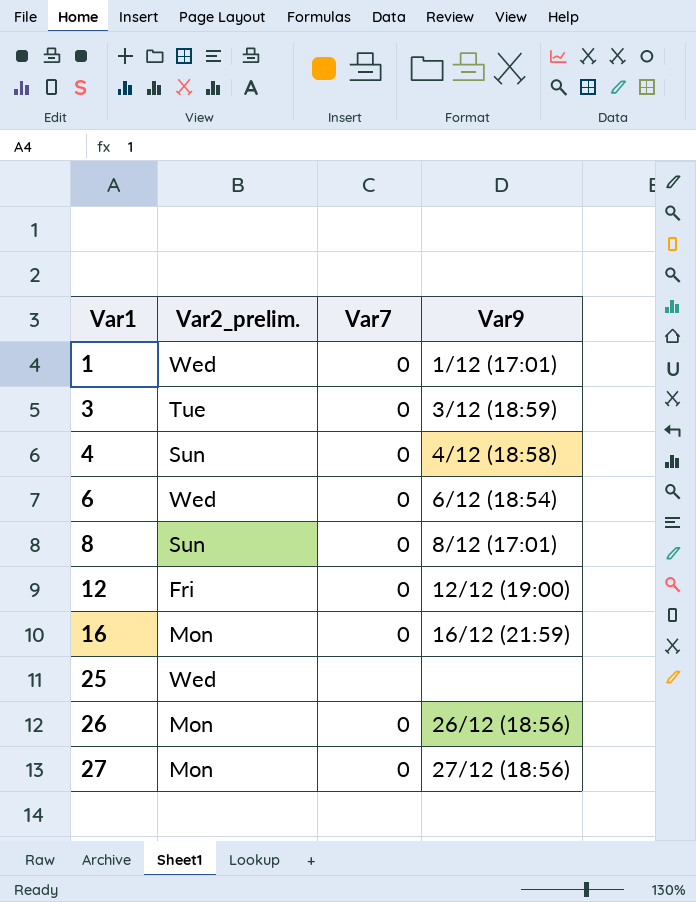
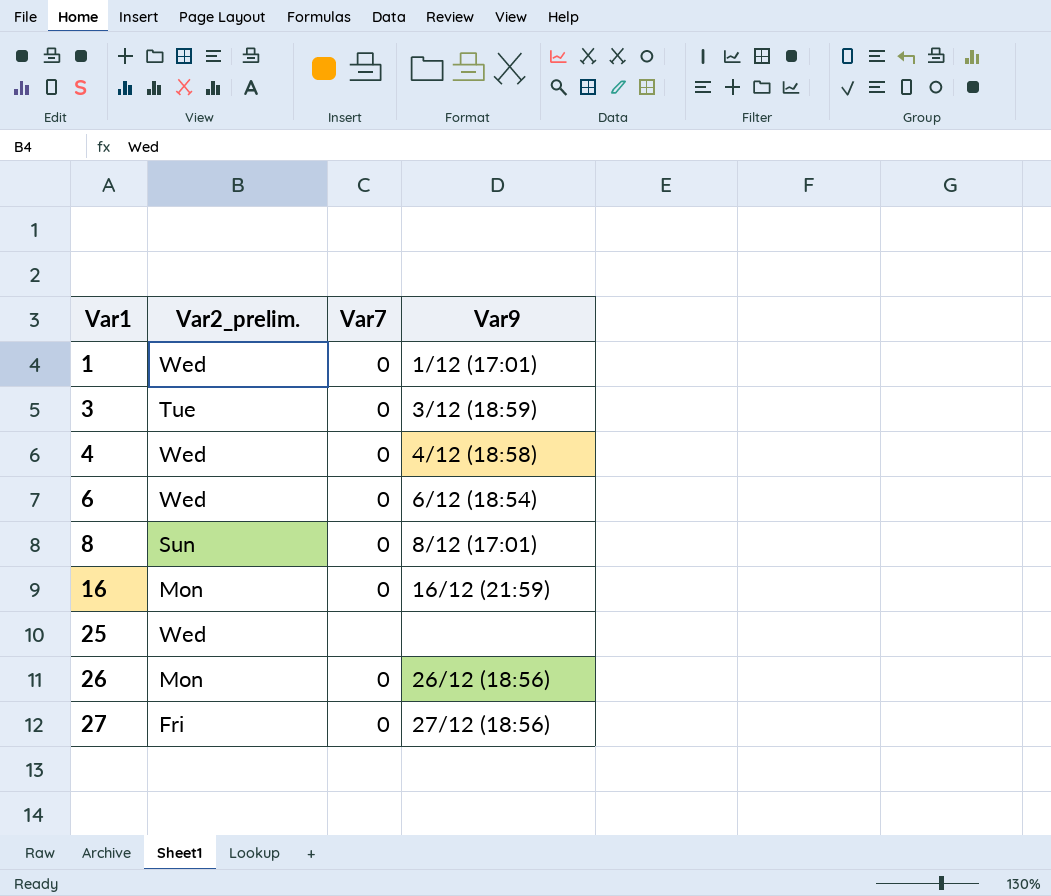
row 12: Fri | 0 | 12/12 (19:00) -> none
4 | Var2_prelim.: Sun -> Wed
27 | Var2_prelim.: Mon -> Fri

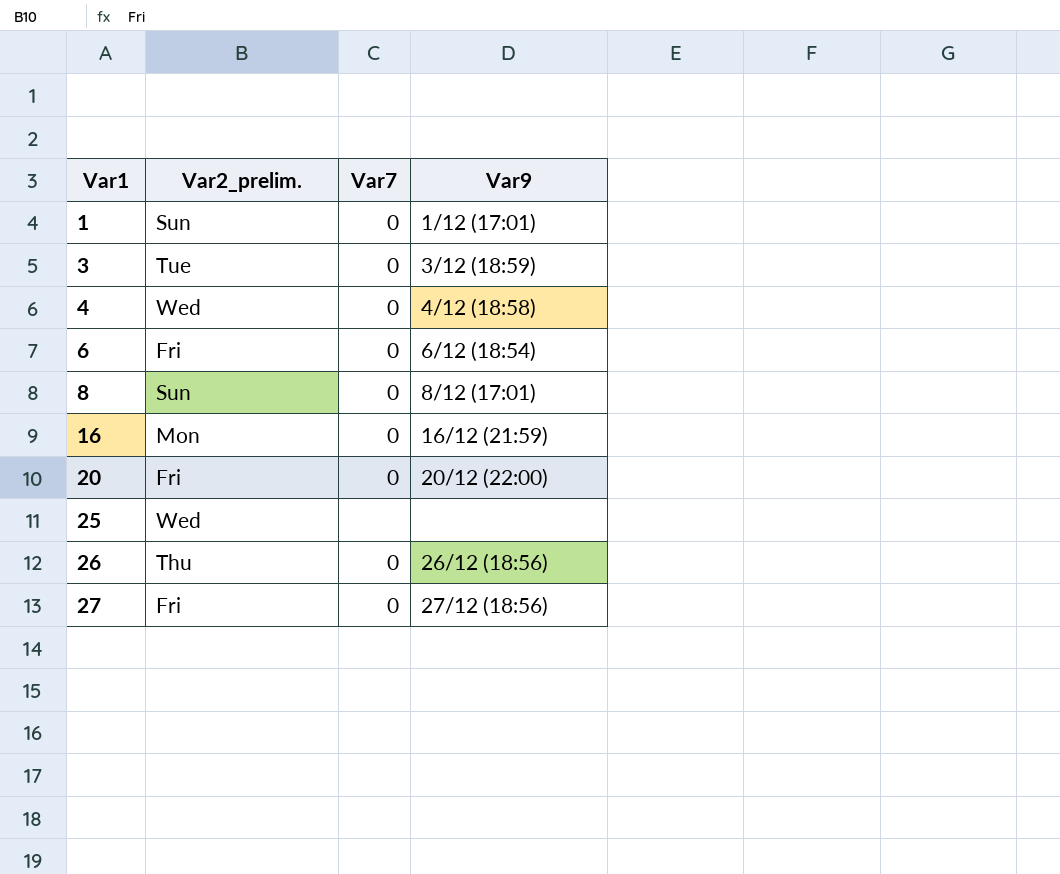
1 | Var2_prelim.: Wed -> Sun
6 | Var2_prelim.: Wed -> Fri
row 20: none -> Fri | 0 | 20/12 (22:00)
26 | Var2_prelim.: Mon -> Thu

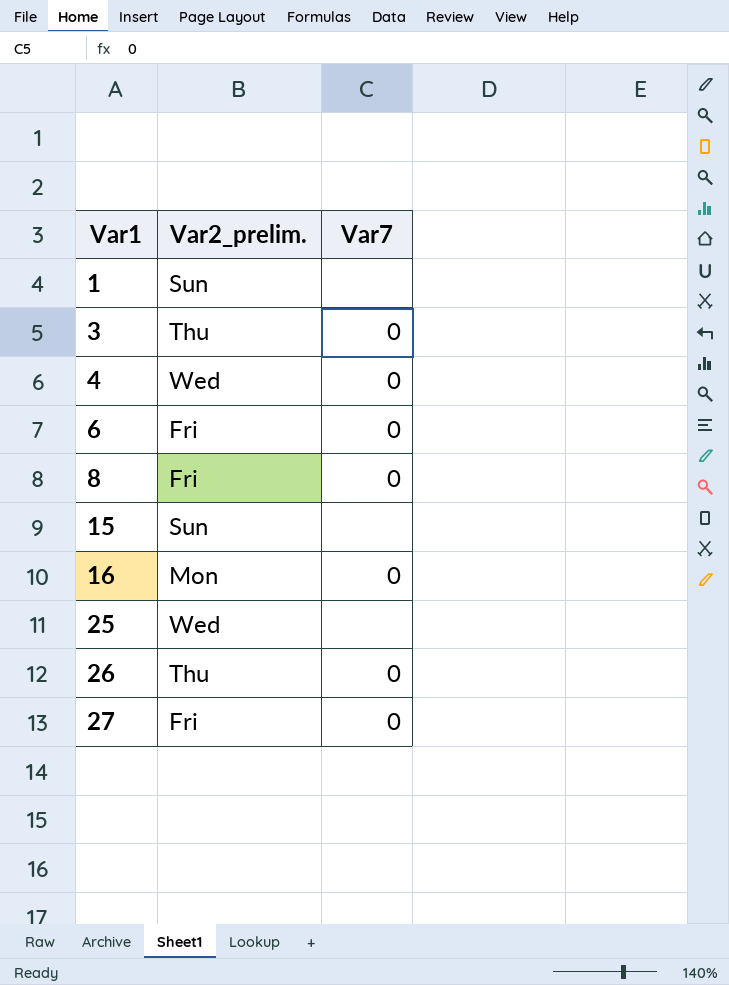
column Var9 | position: 4 -> none
row 20: Fri | 0 | 20/12 (22:00) -> none
1 | Var7: 0 -> none
3 | Var2_prelim.: Tue -> Thu
8 | Var2_prelim.: Sun -> Fri
row 15: none -> Sun | none

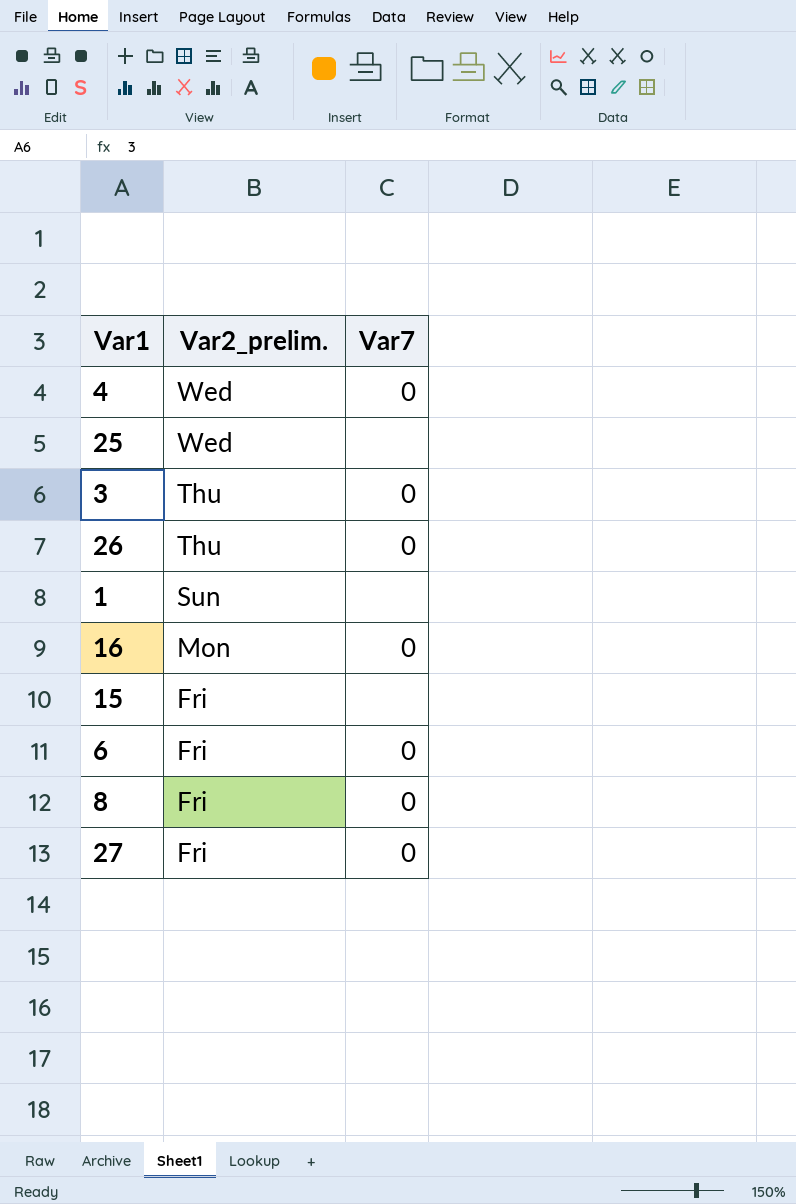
row order: Var1 ascending -> Var2_prelim. descending
15 | Var2_prelim.: Sun -> Fri

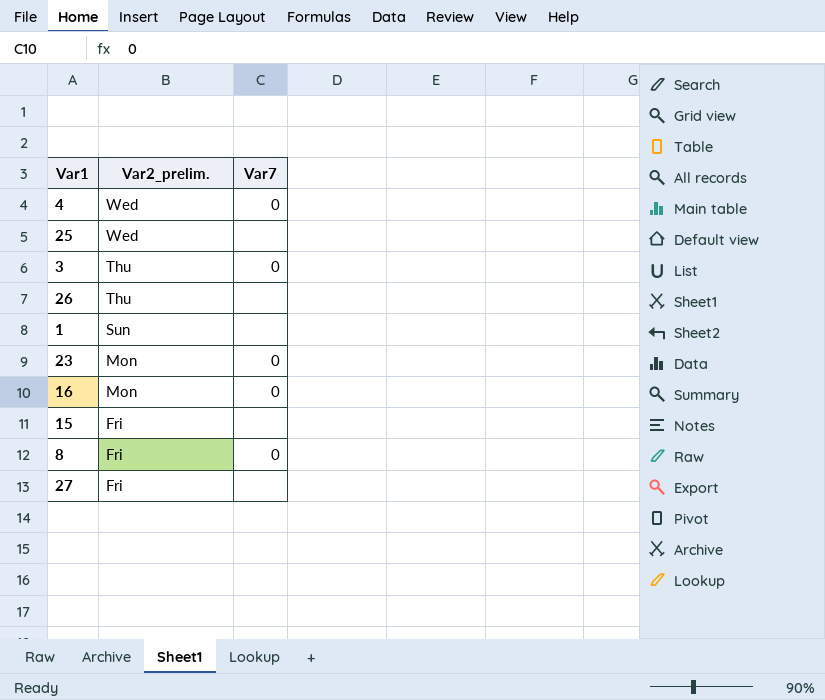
row 6: Fri | 0 -> none
26 | Var7: 0 -> none
row 23: none -> Mon | 0
27 | Var7: 0 -> none

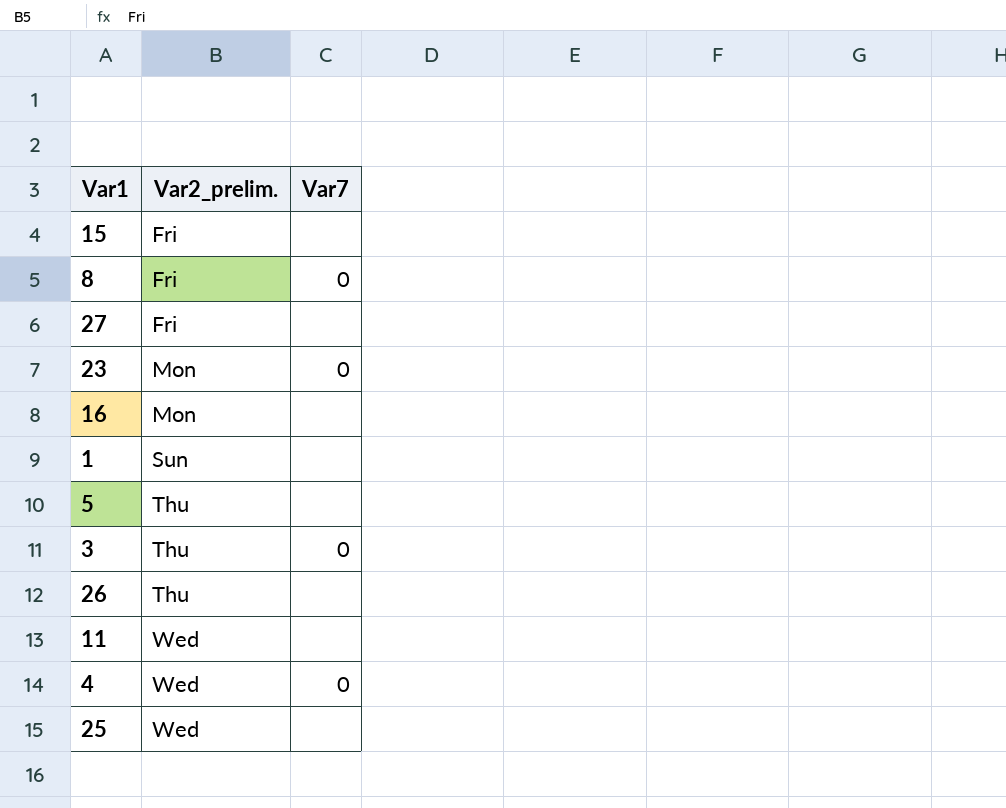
row order: Var2_prelim. descending -> Var2_prelim. ascending
16 | Var7: 0 -> none
row 5: none -> Thu | none
row 11: none -> Wed | none

